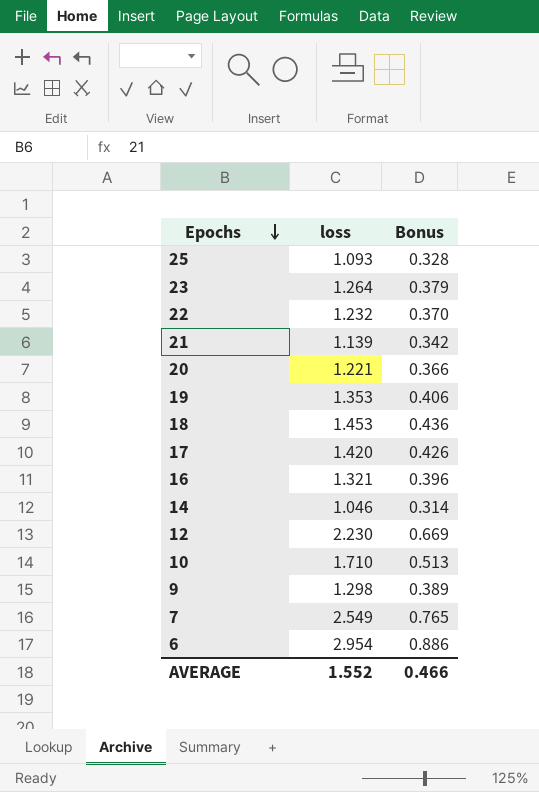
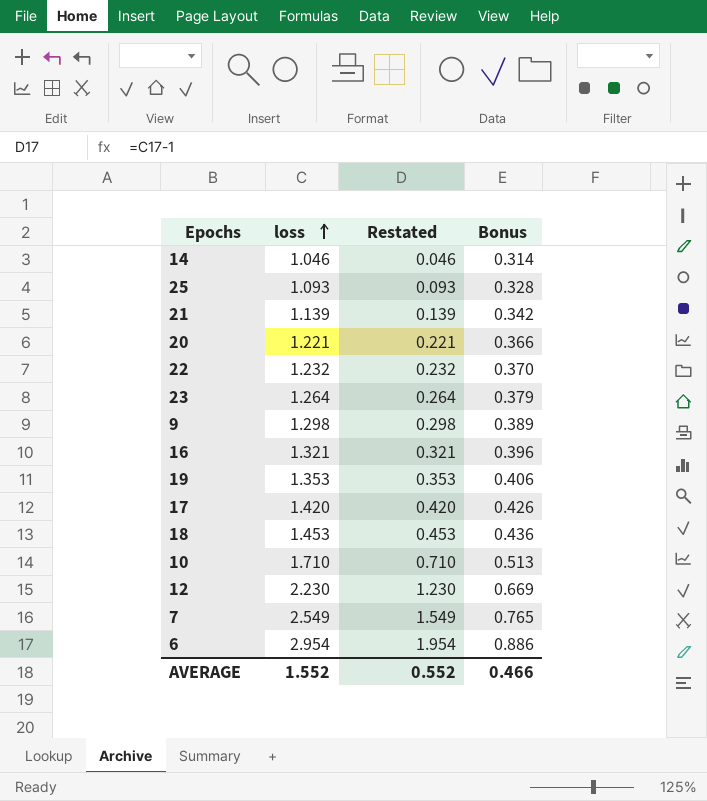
row order: Epochs descending -> loss ascending
column Restated | formula: none -> [loss] - 1

